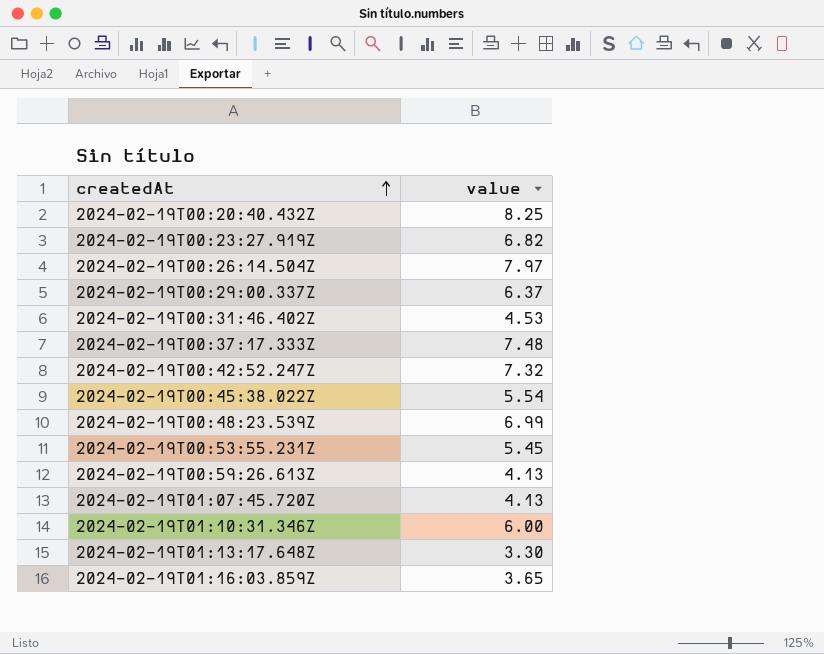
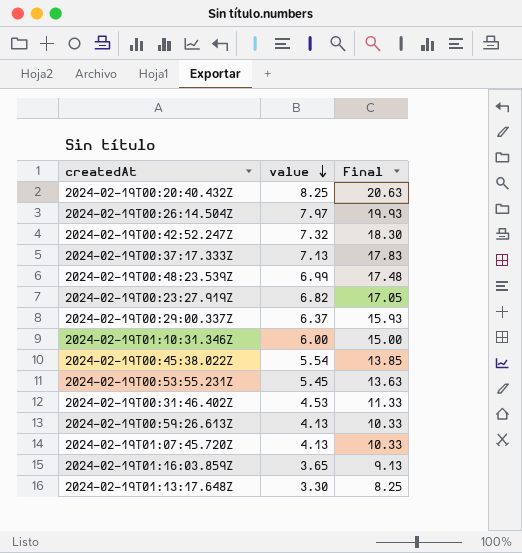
row order: createdAt ascending -> value descending
column Final | formula: none -> [value] * 2.5
2024-02-19T00:37:17.333Z | value: 7.48 -> 7.13

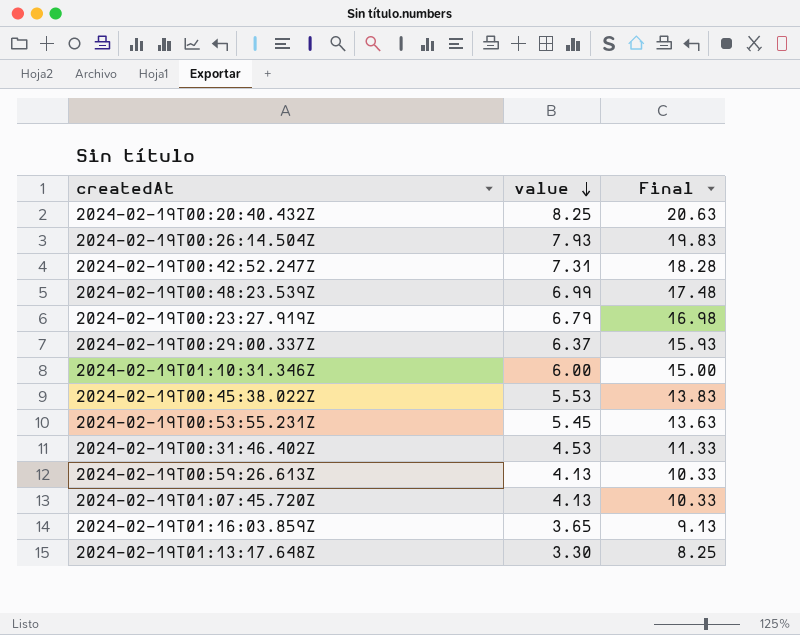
row 2024-02-19T00:37:17.333Z: 7.13 | 17.83 -> none
2024-02-19T00:26:14.504Z | value: 7.97 -> 7.93
2024-02-19T00:26:14.504Z | Final: 19.93 -> 19.83
2024-02-19T00:42:52.247Z | value: 7.32 -> 7.31
2024-02-19T00:42:52.247Z | Final: 18.30 -> 18.28
2024-02-19T00:23:27.919Z | value: 6.82 -> 6.79
2024-02-19T00:23:27.919Z | Final: 17.05 -> 16.98
2024-02-19T00:45:38.022Z | value: 5.54 -> 5.53
2024-02-19T00:45:38.022Z | Final: 13.85 -> 13.83

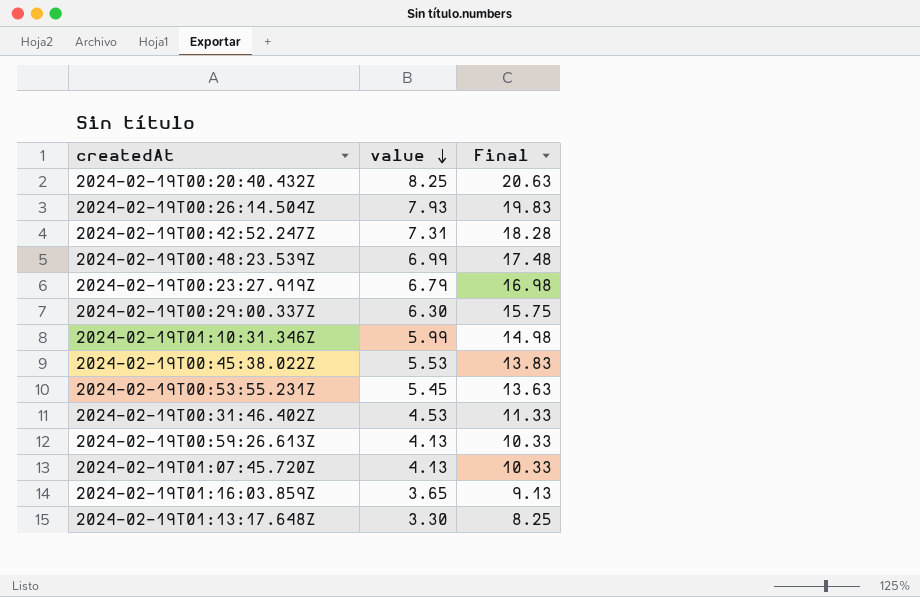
2024-02-19T00:29:00.337Z | value: 6.37 -> 6.30
2024-02-19T00:29:00.337Z | Final: 15.93 -> 15.75
2024-02-19T01:10:31.346Z | value: 6.00 -> 5.99
2024-02-19T01:10:31.346Z | Final: 15.00 -> 14.98

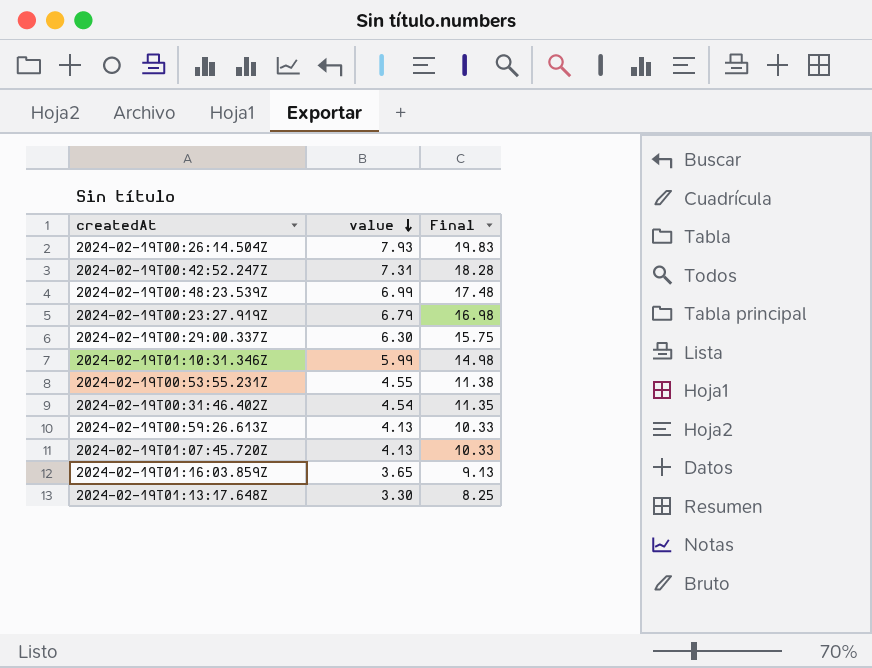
row 2024-02-19T00:20:40.432Z: 8.25 | 20.63 -> none
row 2024-02-19T00:45:38.022Z: 5.53 | 13.83 -> none
2024-02-19T00:53:55.231Z | value: 5.45 -> 4.55
2024-02-19T00:53:55.231Z | Final: 13.63 -> 11.38
2024-02-19T00:31:46.402Z | value: 4.53 -> 4.54
2024-02-19T00:31:46.402Z | Final: 11.33 -> 11.35

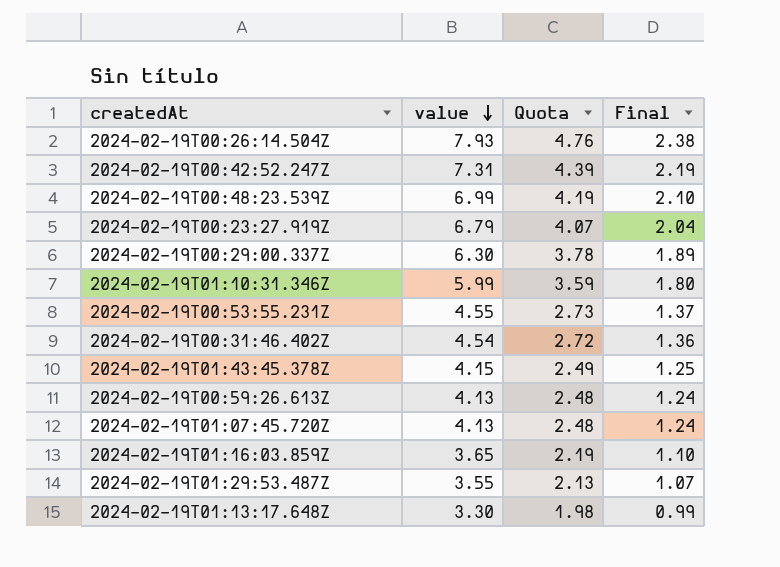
column Quota | formula: none -> [value] * 0.6
column Final | formula: [value] * 2.5 -> [value] * 0.3
row 2024-02-19T01:43:45.378Z: none -> 4.15 | 2.49 | 1.25
row 2024-02-19T01:29:53.487Z: none -> 3.55 | 2.13 | 1.07

